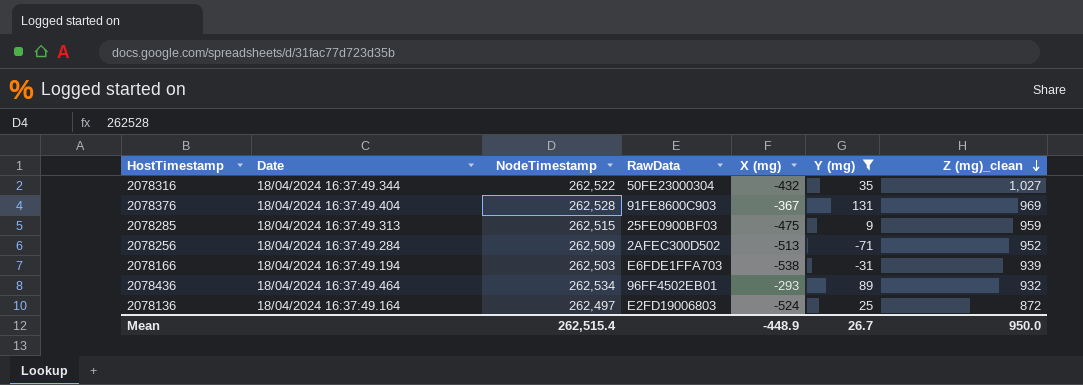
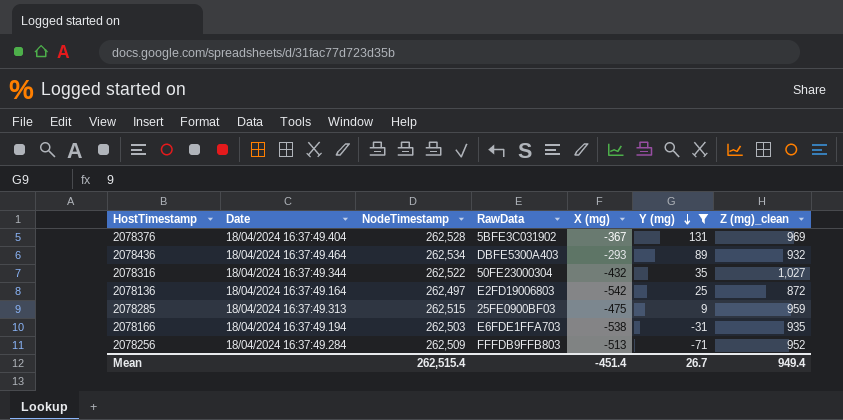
row order: Z (mg)_clean descending -> Y (mg) descending
2078376 | RawData: 91FE8600C903 -> 5BFE3C031902
2078436 | RawData: 96FF4502EB01 -> DBFE5300A403
2078136 | X (mg): -524 -> -542
2078166 | Z (mg)_clean: 939 -> 935
2078256 | RawData: 2AFEC300D502 -> FFFDB9FFB803
Mean | X (mg): -448.9 -> -451.4
Mean | Z (mg)_clean: 950.0 -> 949.4

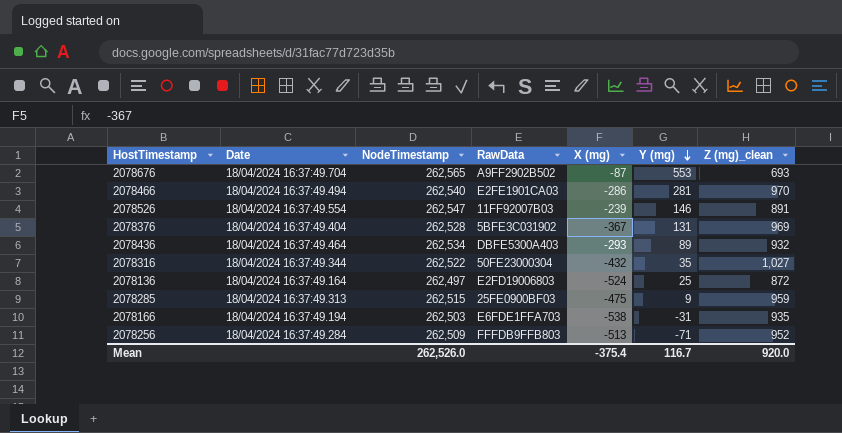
filter: Y (mg) <= 131 -> none
2078136 | X (mg): -542 -> -524
Mean | NodeTimestamp: 262,515.4 -> 262,526.0
Mean | X (mg): -451.4 -> -375.4
Mean | Y (mg): 26.7 -> 116.7
Mean | Z (mg)_clean: 949.4 -> 920.0

